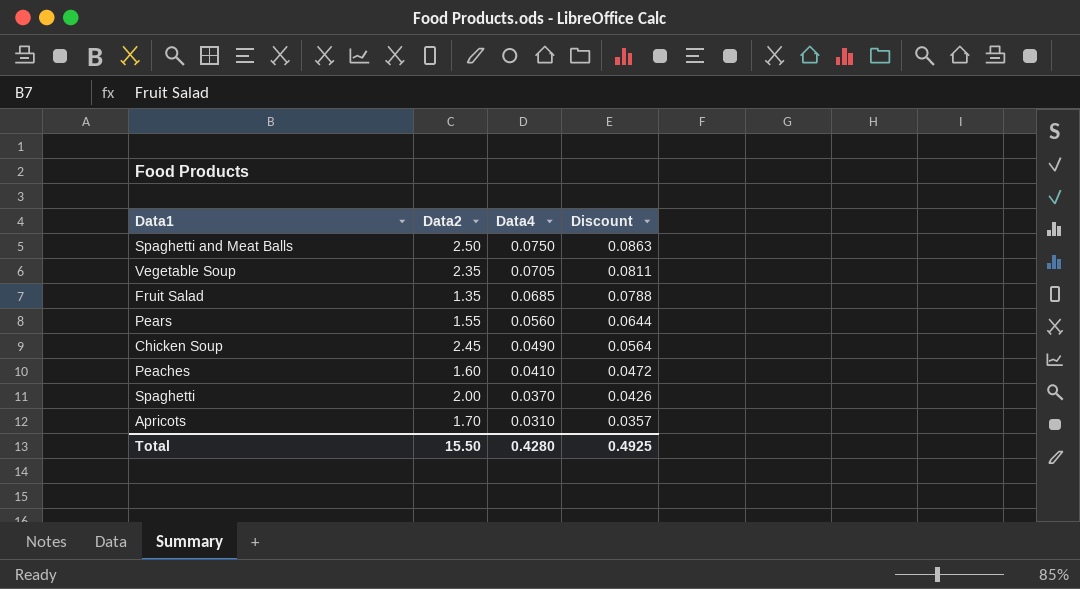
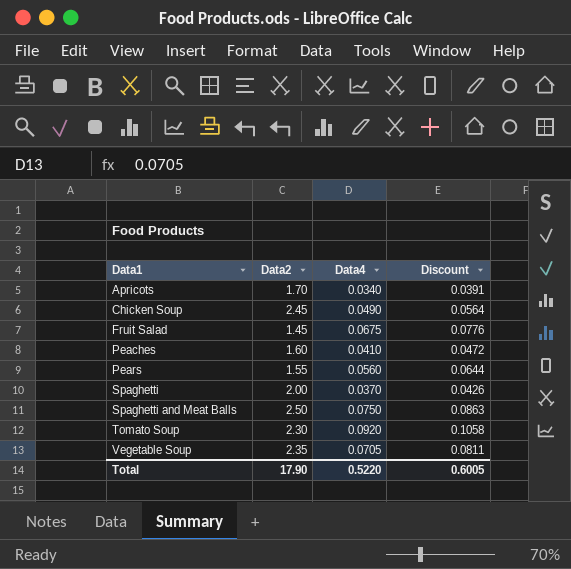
row order: Data4 descending -> Data1 ascending
Apricots | Data4: 0.0310 -> 0.0340
Apricots | Discount: 0.0357 -> 0.0391
Fruit Salad | Data2: 1.35 -> 1.45
Fruit Salad | Data4: 0.0685 -> 0.0675
Fruit Salad | Discount: 0.0788 -> 0.0776
row Tomato Soup: none -> 2.30 | 0.0920 | 0.1058
Total | Data2: 15.50 -> 17.90
Total | Data4: 0.4280 -> 0.5220
Total | Discount: 0.4925 -> 0.6005

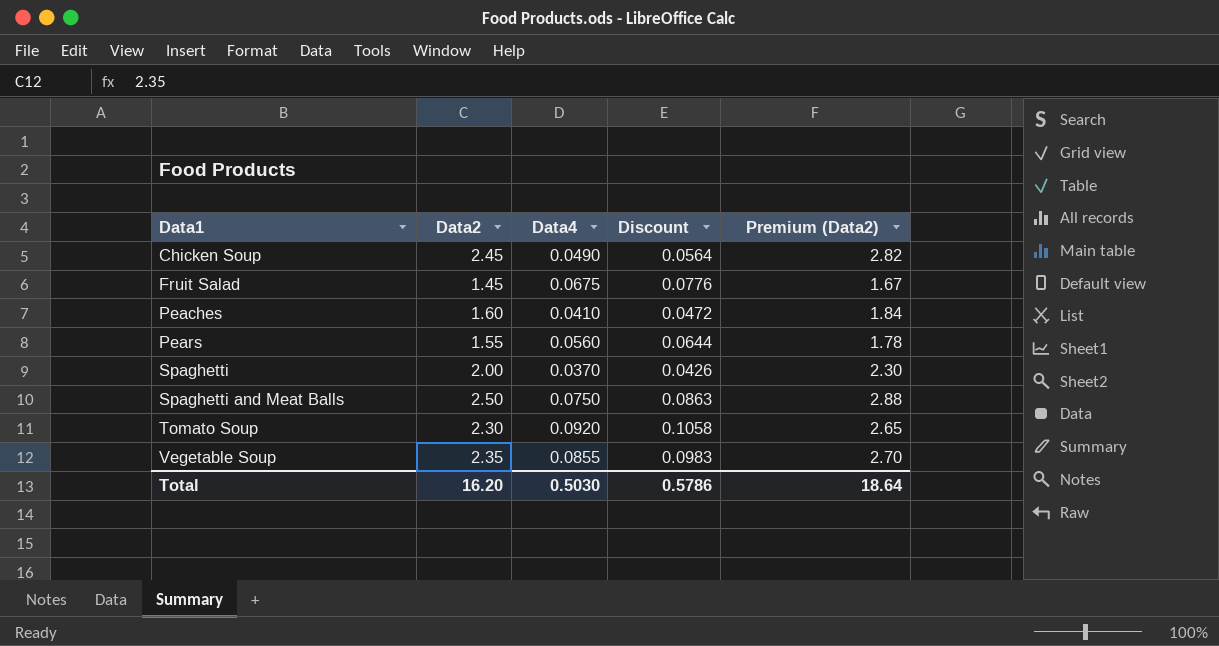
column Premium (Data2) | formula: none -> [Data2] * 1.15
row Apricots: 1.70 | 0.0340 | 0.0391 -> none
Vegetable Soup | Data4: 0.0705 -> 0.0855
Vegetable Soup | Discount: 0.0811 -> 0.0983
Total | Data2: 17.90 -> 16.20
Total | Data4: 0.5220 -> 0.5030
Total | Discount: 0.6005 -> 0.5786

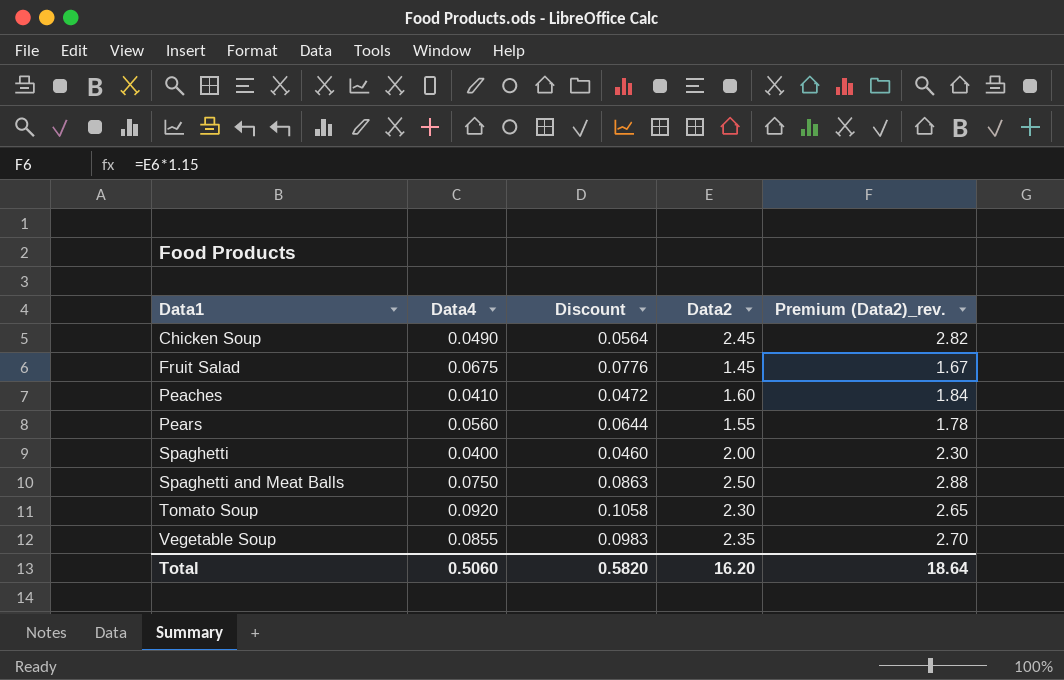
column Data2 | position: 2 -> 4
column name: Premium (Data2) -> Premium (Data2)_rev.
Spaghetti | Data4: 0.0370 -> 0.0400
Spaghetti | Discount: 0.0426 -> 0.0460
Total | Data4: 0.5030 -> 0.5060
Total | Discount: 0.5786 -> 0.5820

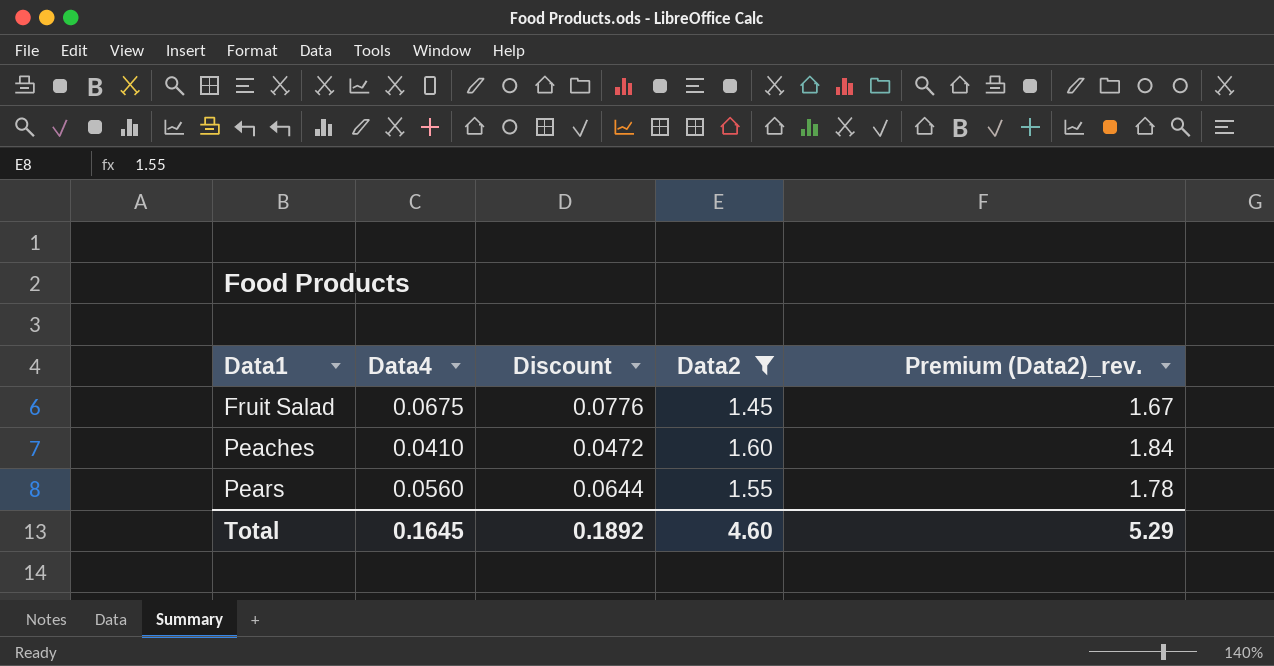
filter: none -> Data2 <= 1.60
Total | Data4: 0.5060 -> 0.1645
Total | Discount: 0.5820 -> 0.1892
Total | Data2: 16.20 -> 4.60
Total | Premium (Data2)_rev.: 18.64 -> 5.29

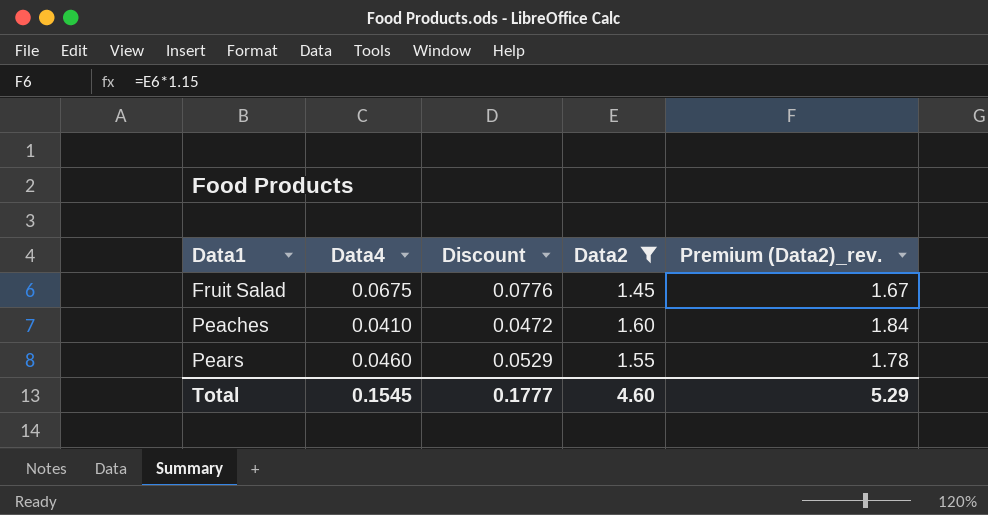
Pears | Data4: 0.0560 -> 0.0460
Pears | Discount: 0.0644 -> 0.0529
Total | Data4: 0.1645 -> 0.1545
Total | Discount: 0.1892 -> 0.1777

